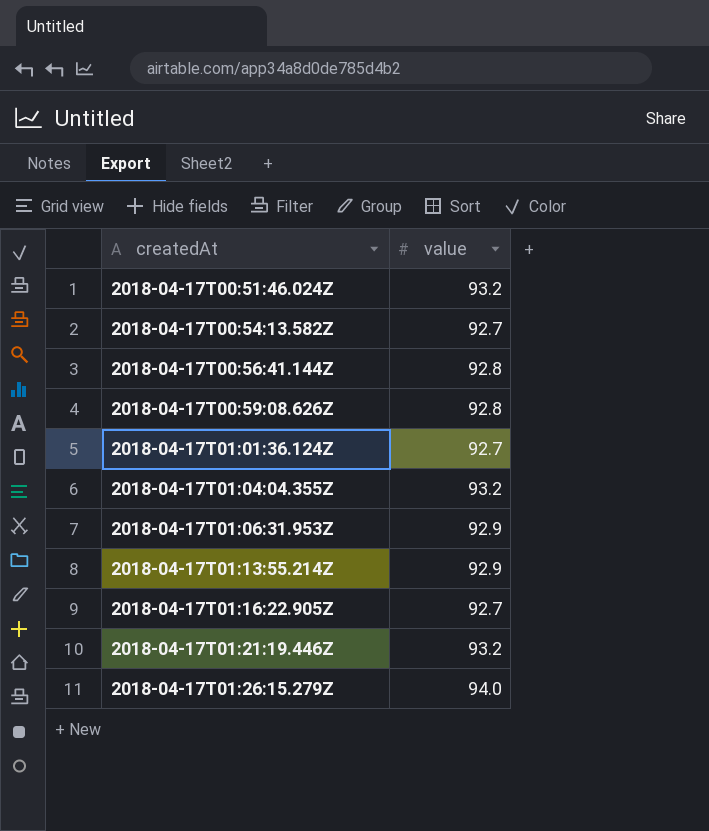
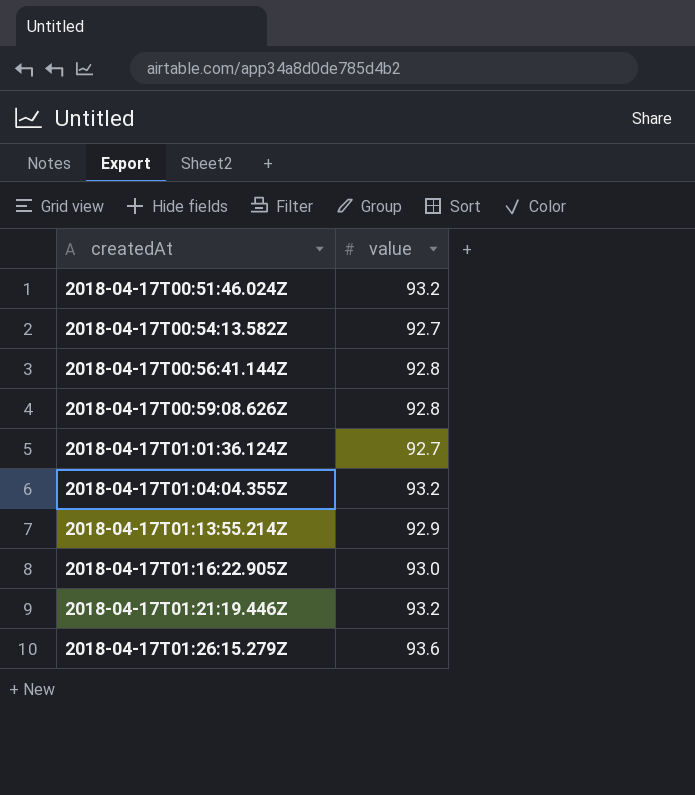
row 2018-04-17T01:06:31.953Z: 92.9 -> none
2018-04-17T01:16:22.905Z | value: 92.7 -> 93.0
2018-04-17T01:26:15.279Z | value: 94.0 -> 93.6

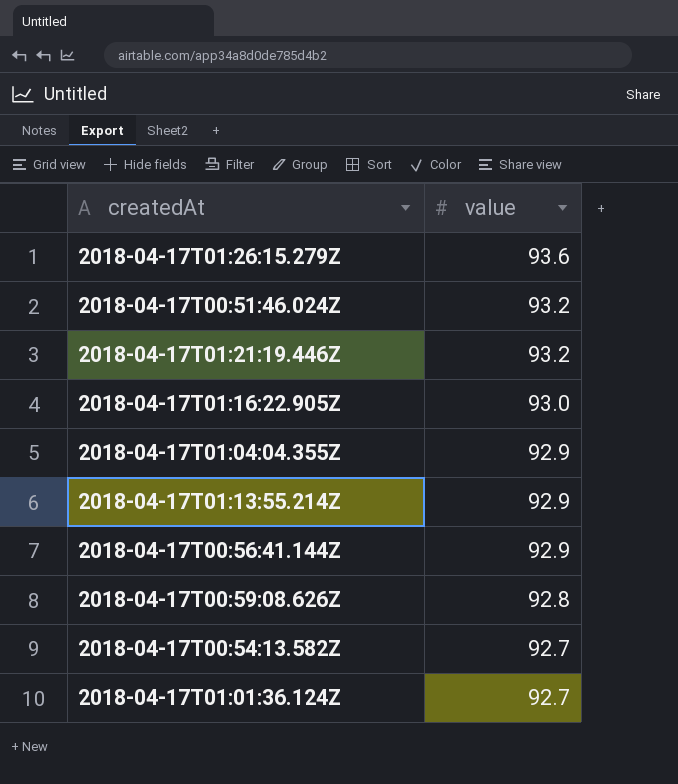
row order: createdAt ascending -> value descending
2018-04-17T01:04:04.355Z | value: 93.2 -> 92.9
2018-04-17T00:56:41.144Z | value: 92.8 -> 92.9

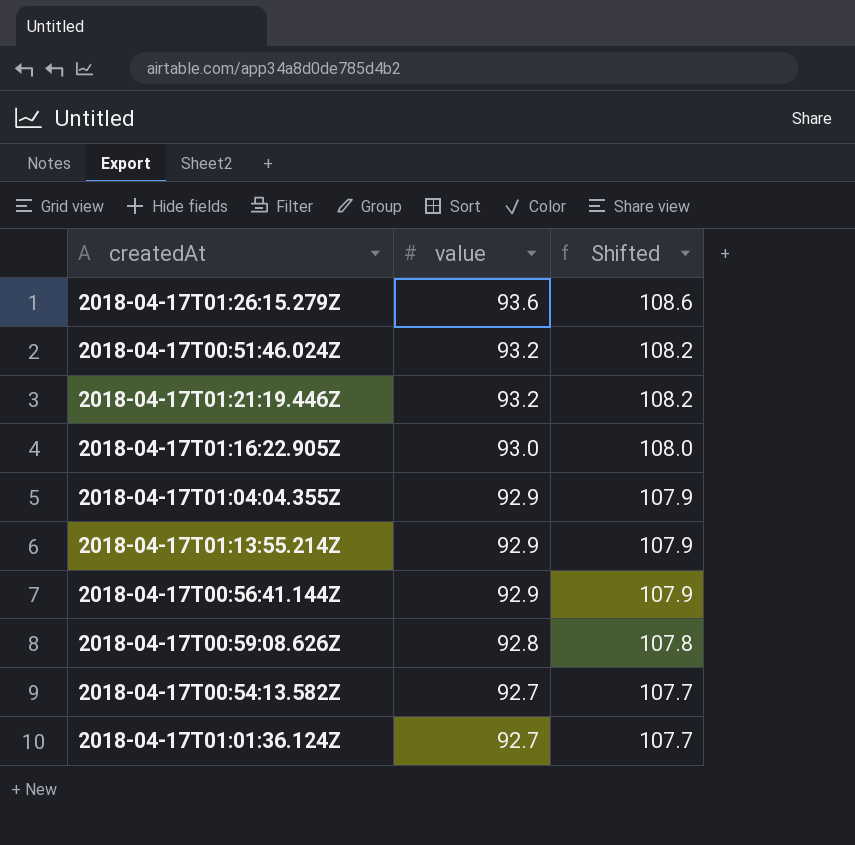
column Shifted | formula: none -> [value] + 15

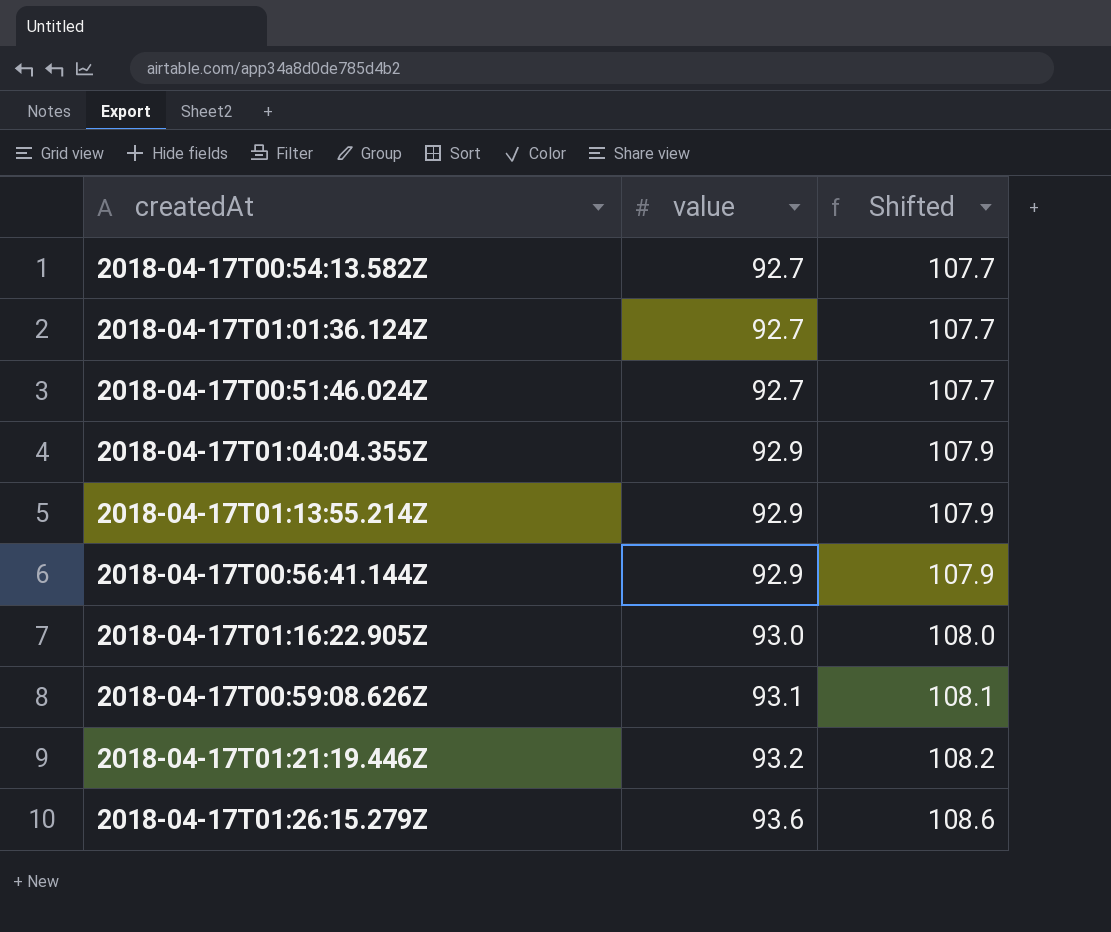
row order: value descending -> value ascending
2018-04-17T00:51:46.024Z | value: 93.2 -> 92.7
2018-04-17T00:51:46.024Z | Shifted: 108.2 -> 107.7
2018-04-17T00:59:08.626Z | value: 92.8 -> 93.1
2018-04-17T00:59:08.626Z | Shifted: 107.8 -> 108.1

